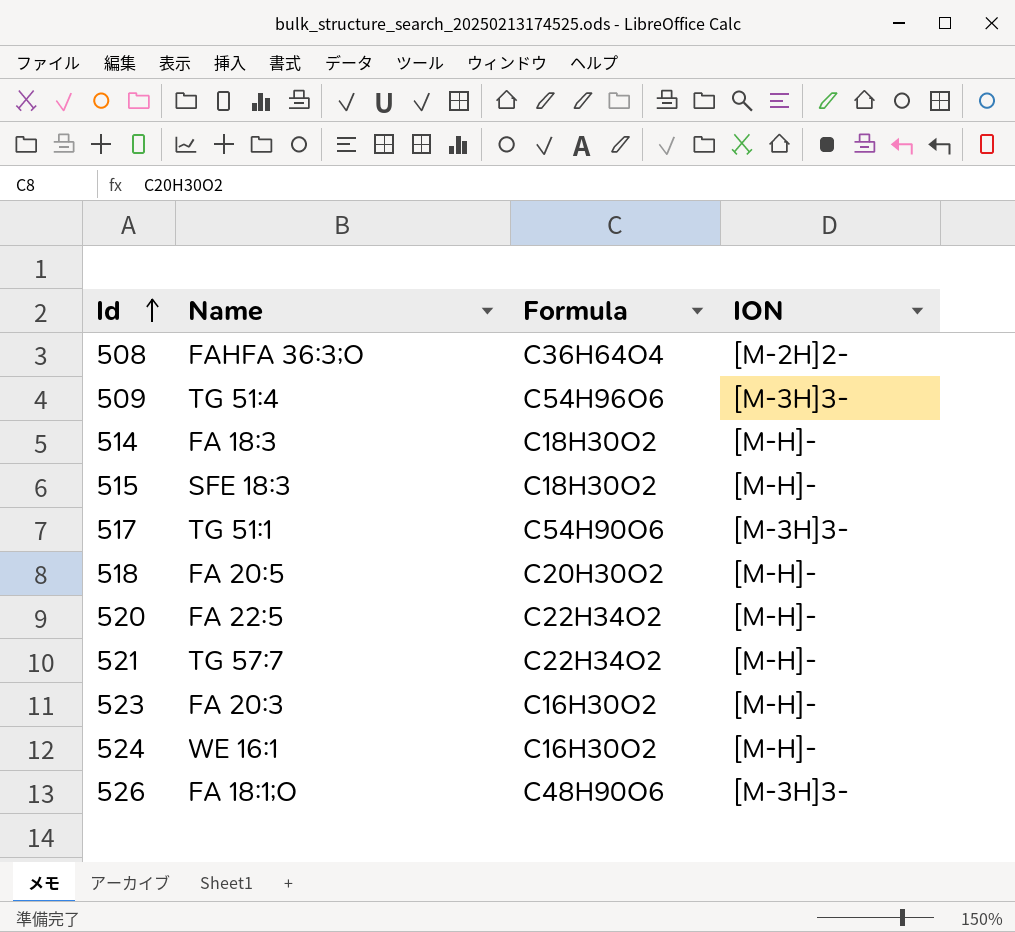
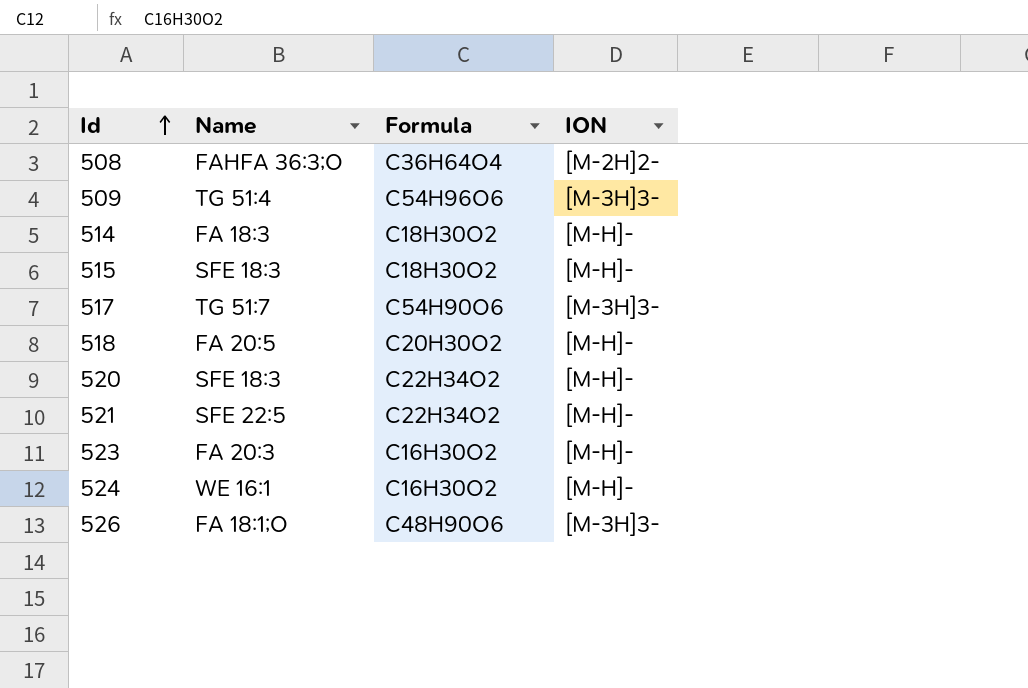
517 | Name: TG 51:1 -> TG 51:7
520 | Name: FA 22:5 -> SFE 18:3
521 | Name: TG 57:7 -> SFE 22:5

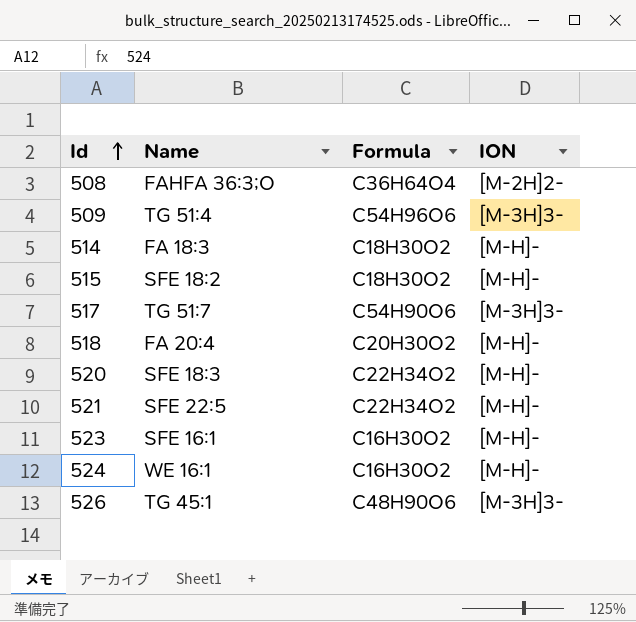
515 | Name: SFE 18:3 -> SFE 18:2
518 | Name: FA 20:5 -> FA 20:4
523 | Name: FA 20:3 -> SFE 16:1
526 | Name: FA 18:1;O -> TG 45:1

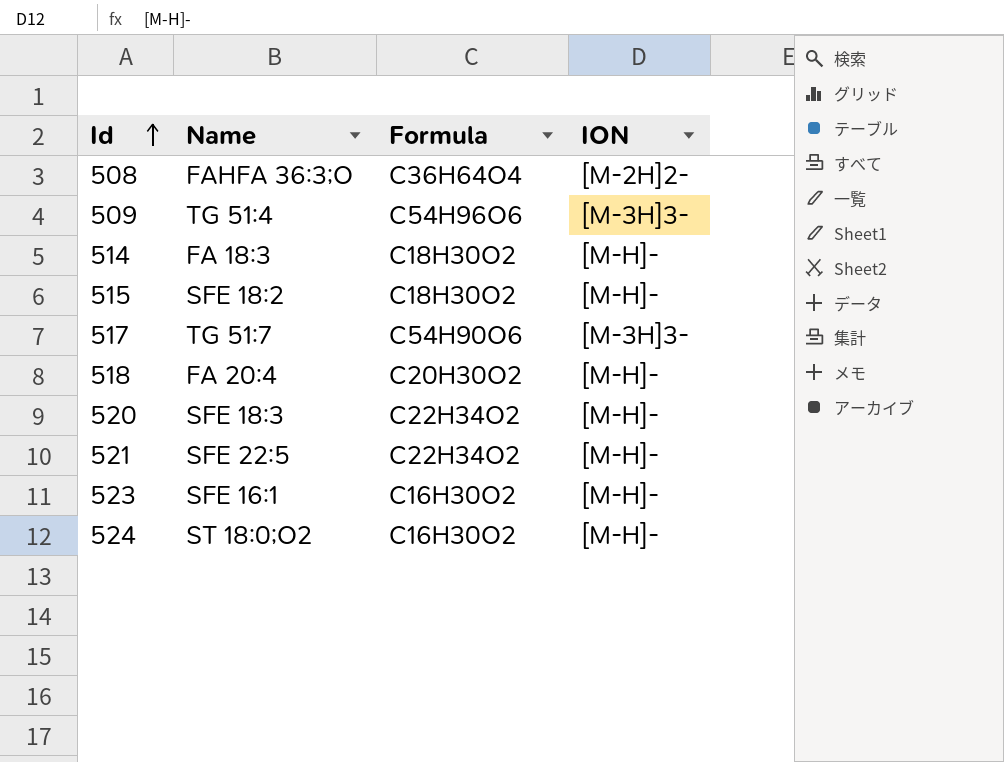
row 526: TG 45:1 | C48H90O6 | [M-3H]3- -> none
524 | Name: WE 16:1 -> ST 18:0;O2

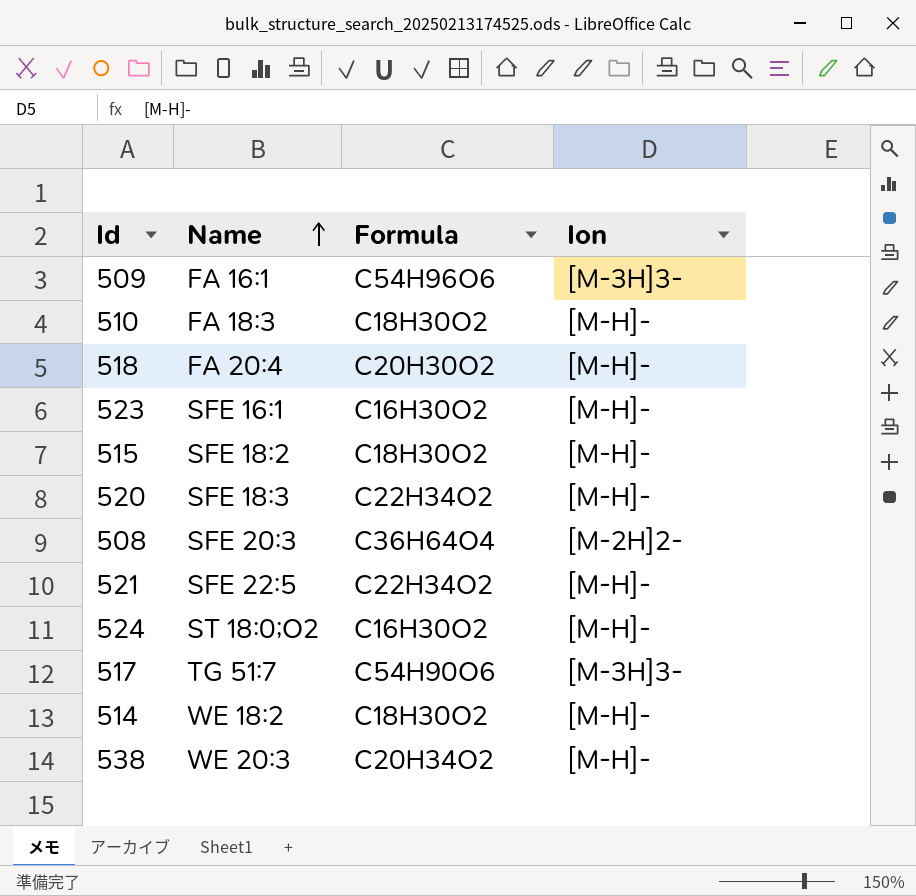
row order: Id ascending -> Name ascending
column name: ION -> Ion
509 | Name: TG 51:4 -> FA 16:1
row 510: none -> FA 18:3 | C18H30O2 | [M-H]-
508 | Name: FAHFA 36:3;O -> SFE 20:3
514 | Name: FA 18:3 -> WE 18:2
row 538: none -> WE 20:3 | C20H34O2 | [M-H]-

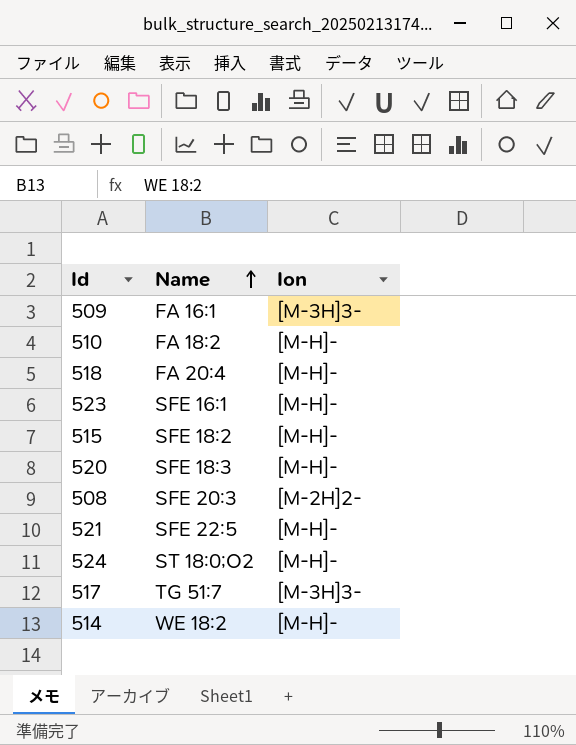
column Formula | position: 3 -> none
row 538: WE 20:3 | C20H34O2 | [M-H]- -> none
510 | Name: FA 18:3 -> FA 18:2

